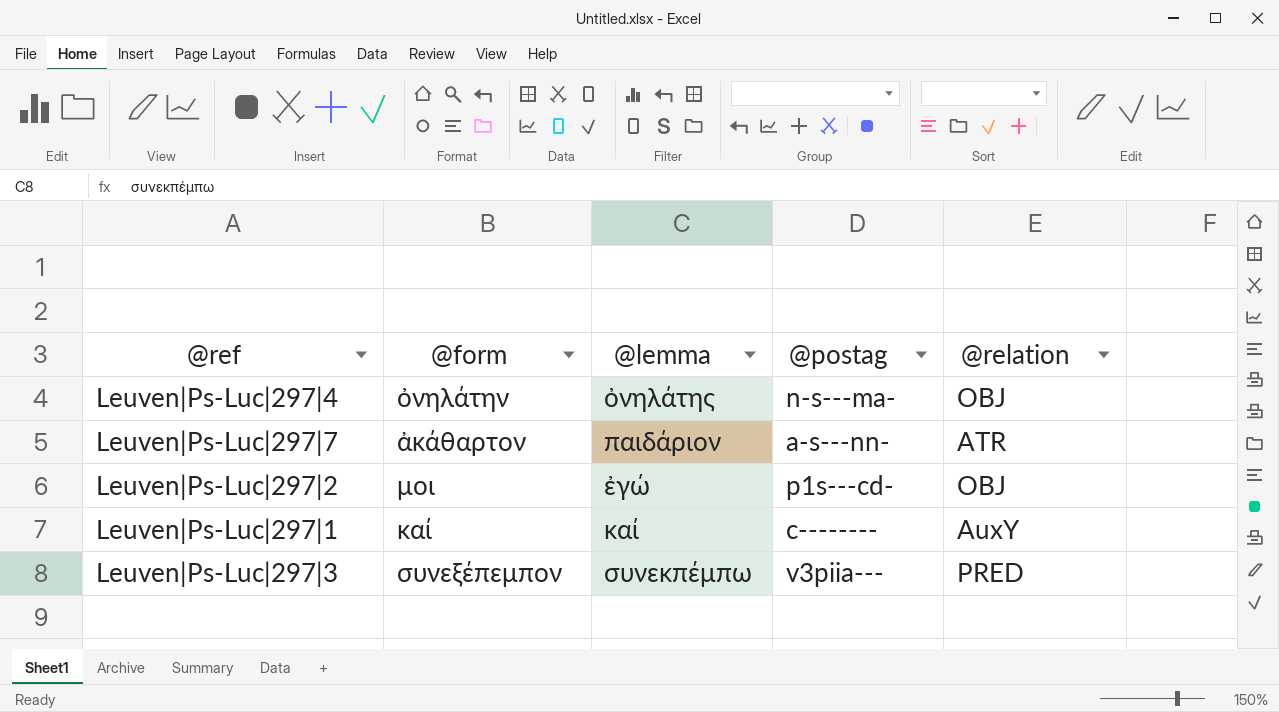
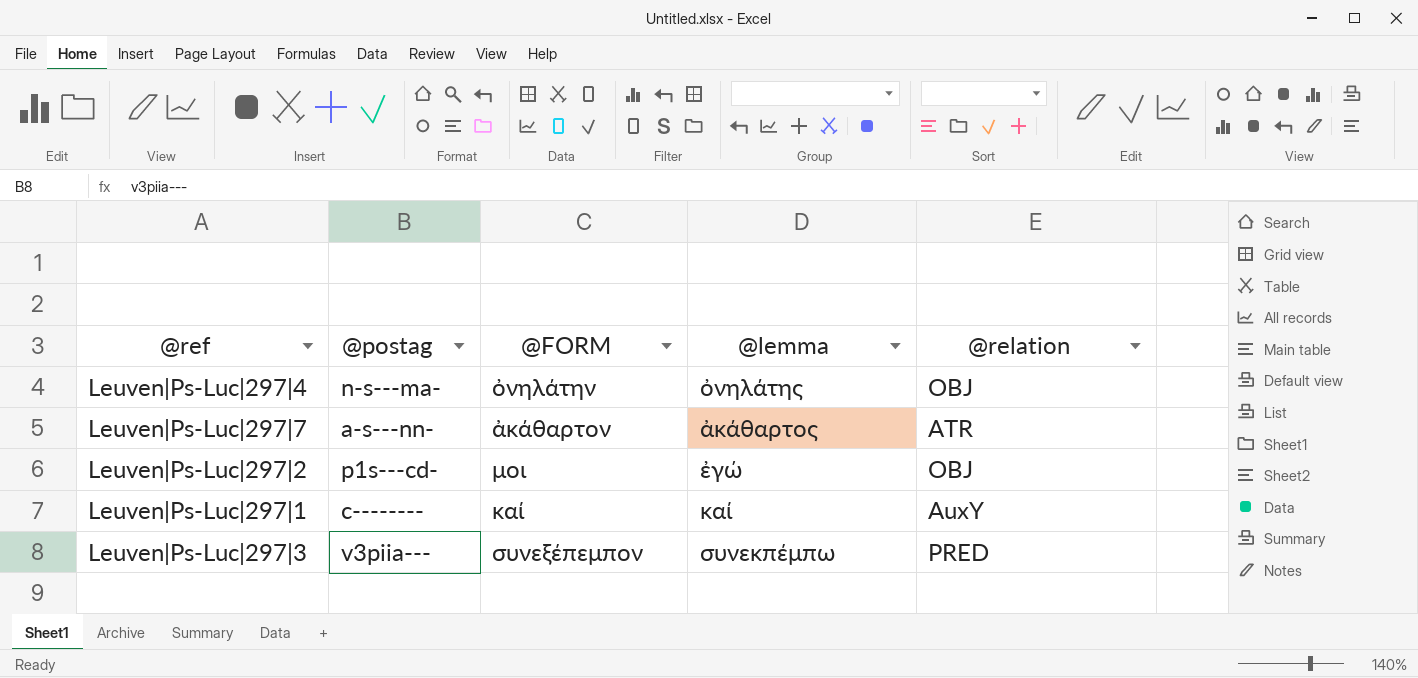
column @postag | position: 4 -> 2
column name: @form -> @FORM
Leuven|Ps-Luc|297|7 | @lemma: παιδάριον -> ἀκάθαρτος

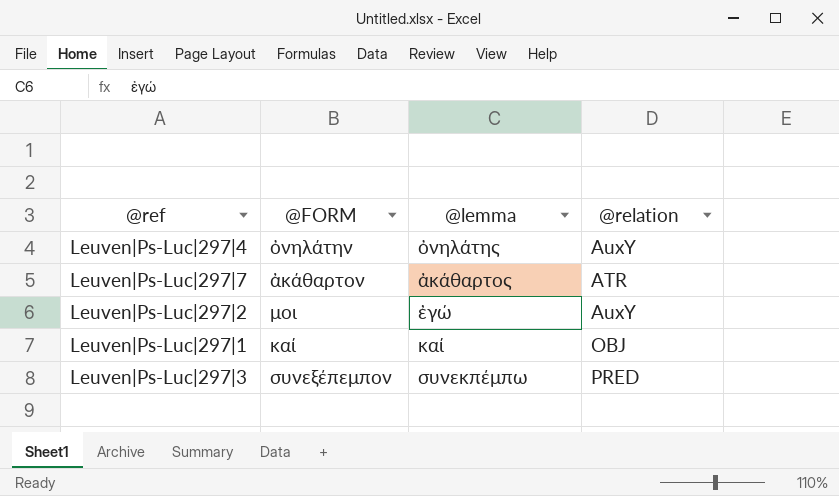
column @postag | position: 2 -> none
Leuven|Ps-Luc|297|4 | @relation: OBJ -> AuxY
Leuven|Ps-Luc|297|2 | @relation: OBJ -> AuxY
Leuven|Ps-Luc|297|1 | @relation: AuxY -> OBJ

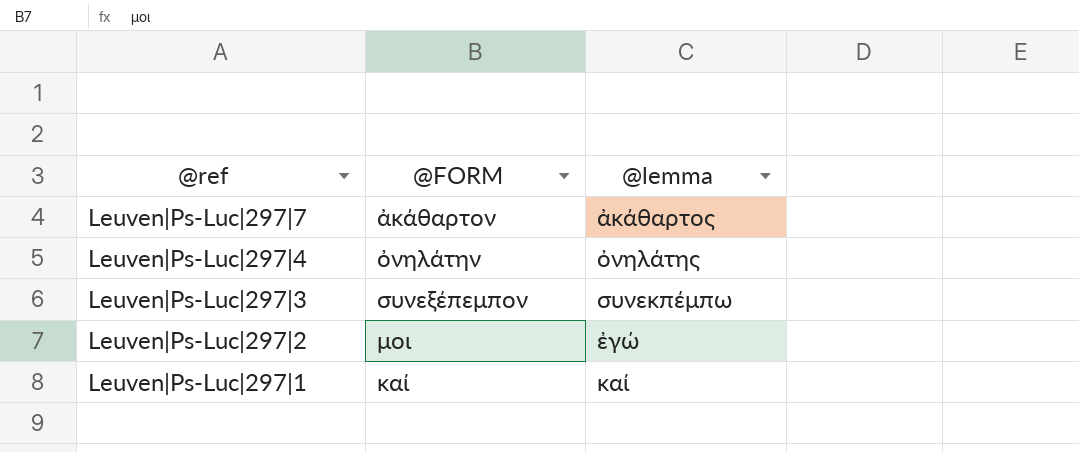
row order: none -> @ref descending
column @relation | position: 4 -> none

